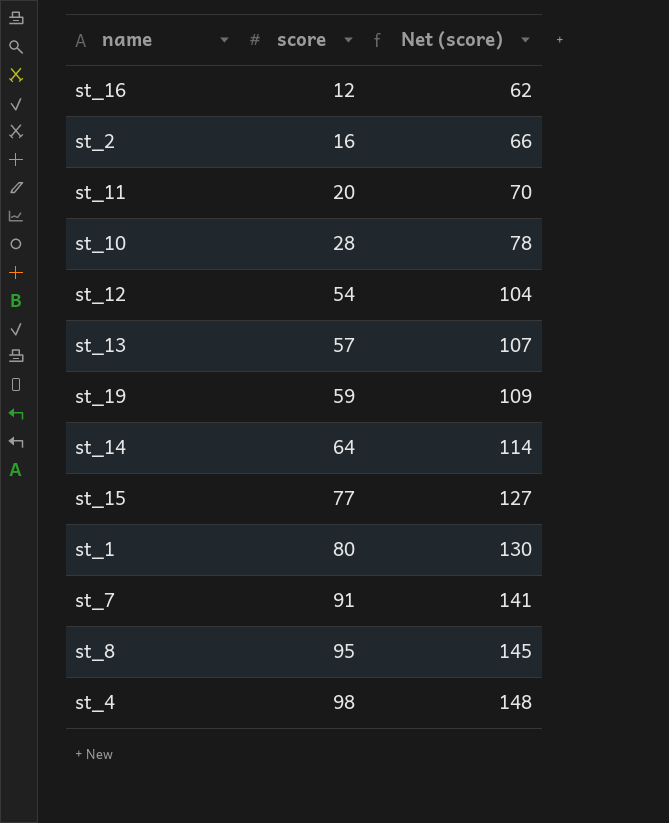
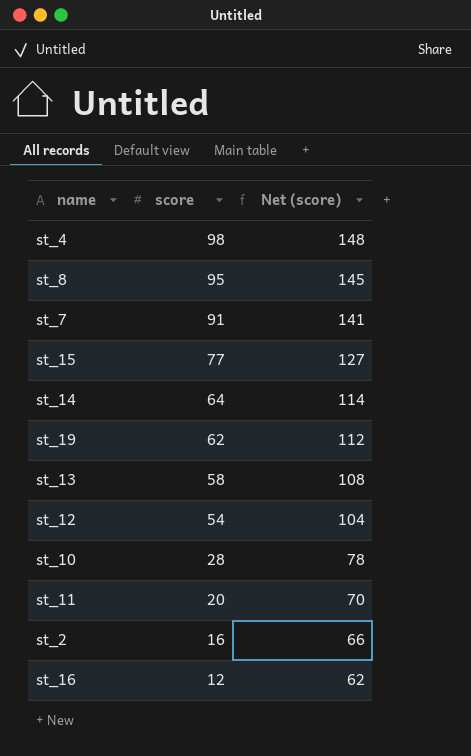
row order: score ascending -> score descending
row st_1: 80 | 130 -> none
st_19 | score: 59 -> 62
st_19 | Net (score): 109 -> 112
st_13 | score: 57 -> 58
st_13 | Net (score): 107 -> 108

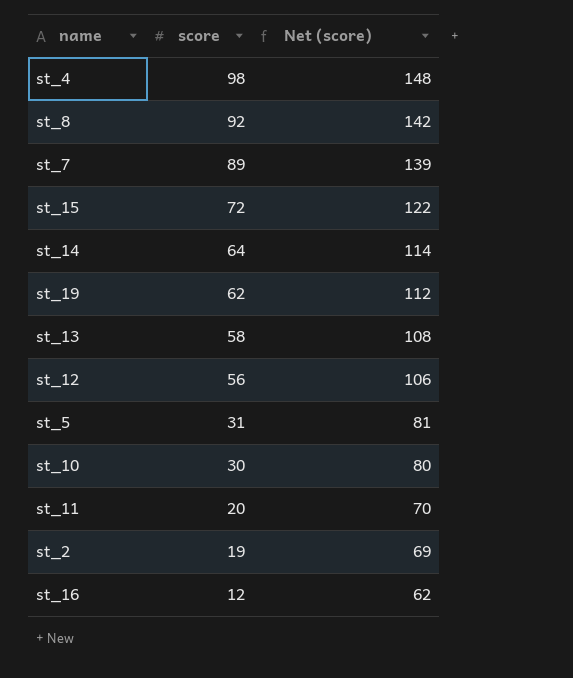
st_8 | score: 95 -> 92
st_8 | Net (score): 145 -> 142
st_7 | score: 91 -> 89
st_7 | Net (score): 141 -> 139
st_15 | score: 77 -> 72
st_15 | Net (score): 127 -> 122
st_12 | score: 54 -> 56
st_12 | Net (score): 104 -> 106
row st_5: none -> 31 | 81
st_10 | score: 28 -> 30
st_10 | Net (score): 78 -> 80
st_2 | score: 16 -> 19
st_2 | Net (score): 66 -> 69

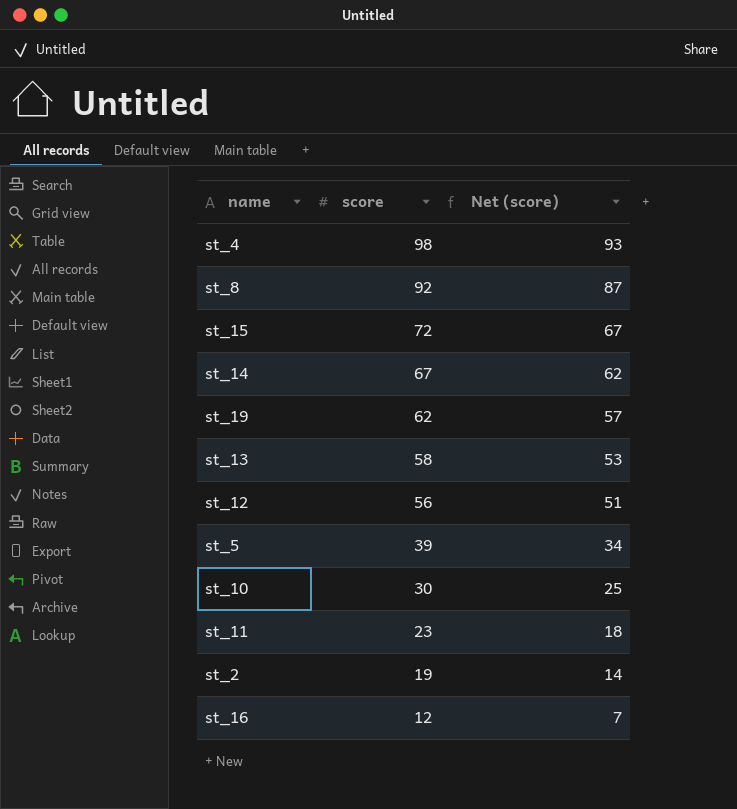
column Net (score) | formula: [score] + 50 -> [score] - 5
row st_7: 89 | 139 -> none
st_14 | score: 64 -> 67
st_5 | score: 31 -> 39
st_11 | score: 20 -> 23

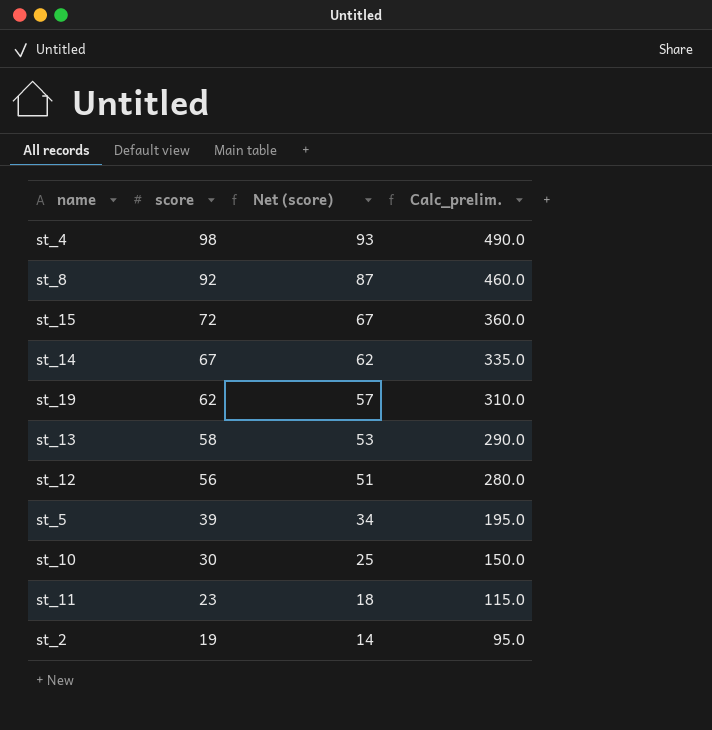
column Calc_prelim. | formula: none -> [score] * 5
row st_16: 12 | 7 -> none

